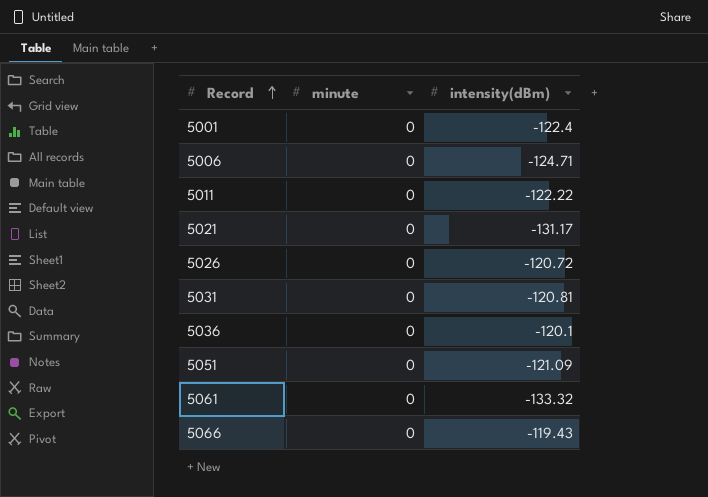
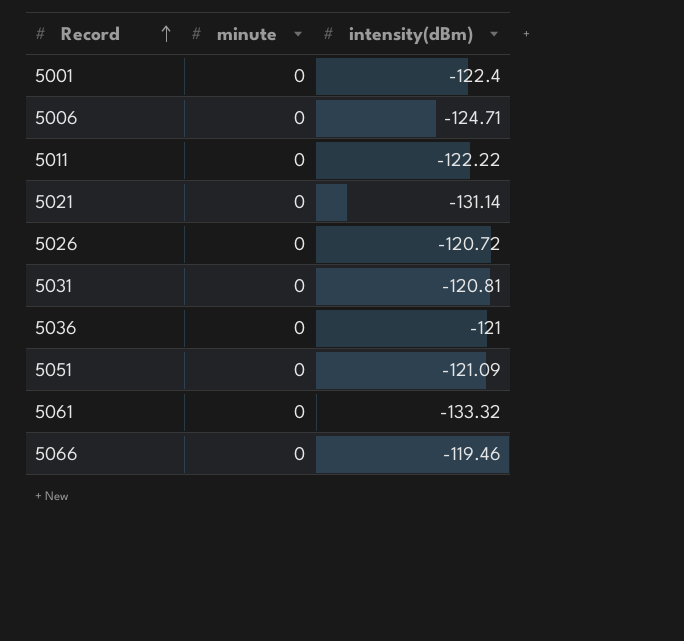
5021 | intensity(dBm): -131.17 -> -131.14
5036 | intensity(dBm): -120.1 -> -121
5066 | intensity(dBm): -119.43 -> -119.46

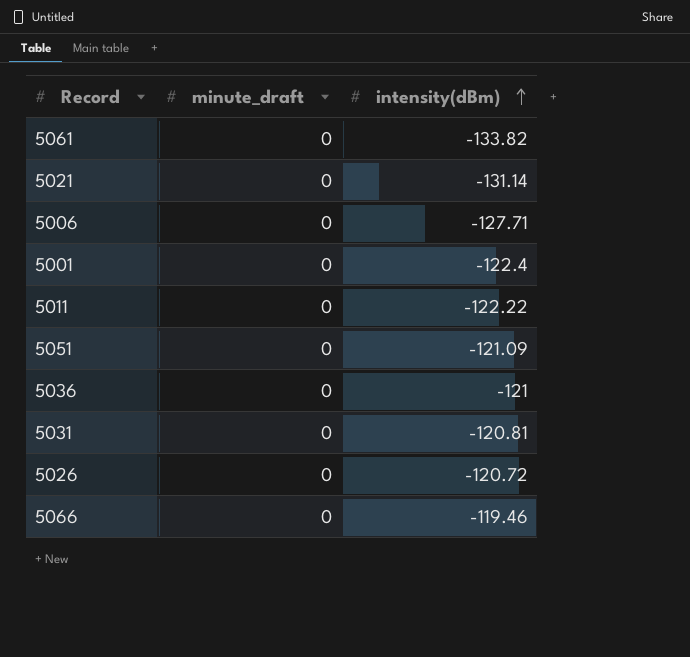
row order: Record ascending -> intensity(dBm) ascending
column name: minute -> minute_draft
5061 | intensity(dBm): -133.32 -> -133.82
5006 | intensity(dBm): -124.71 -> -127.71

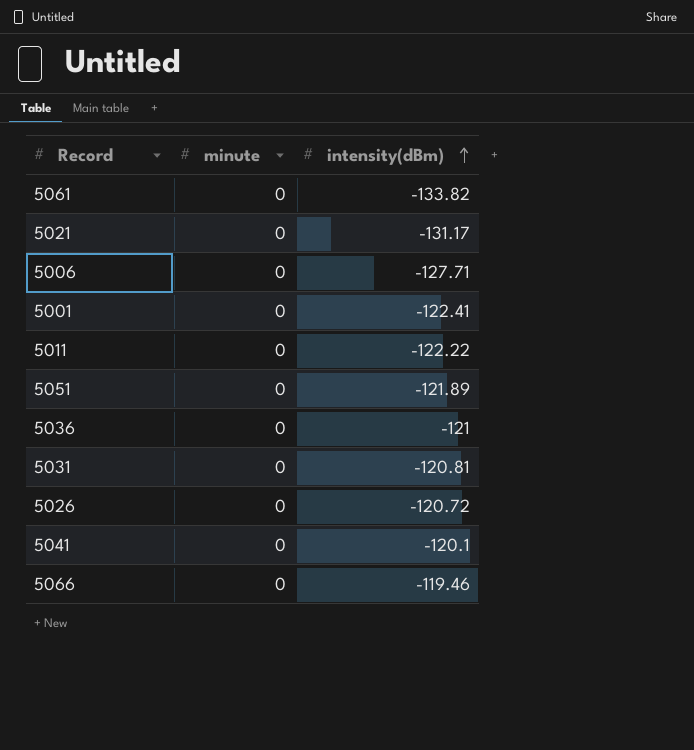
column name: minute_draft -> minute
5021 | intensity(dBm): -131.14 -> -131.17
5001 | intensity(dBm): -122.4 -> -122.41
5051 | intensity(dBm): -121.09 -> -121.89
row 5041: none -> 0 | -120.1

